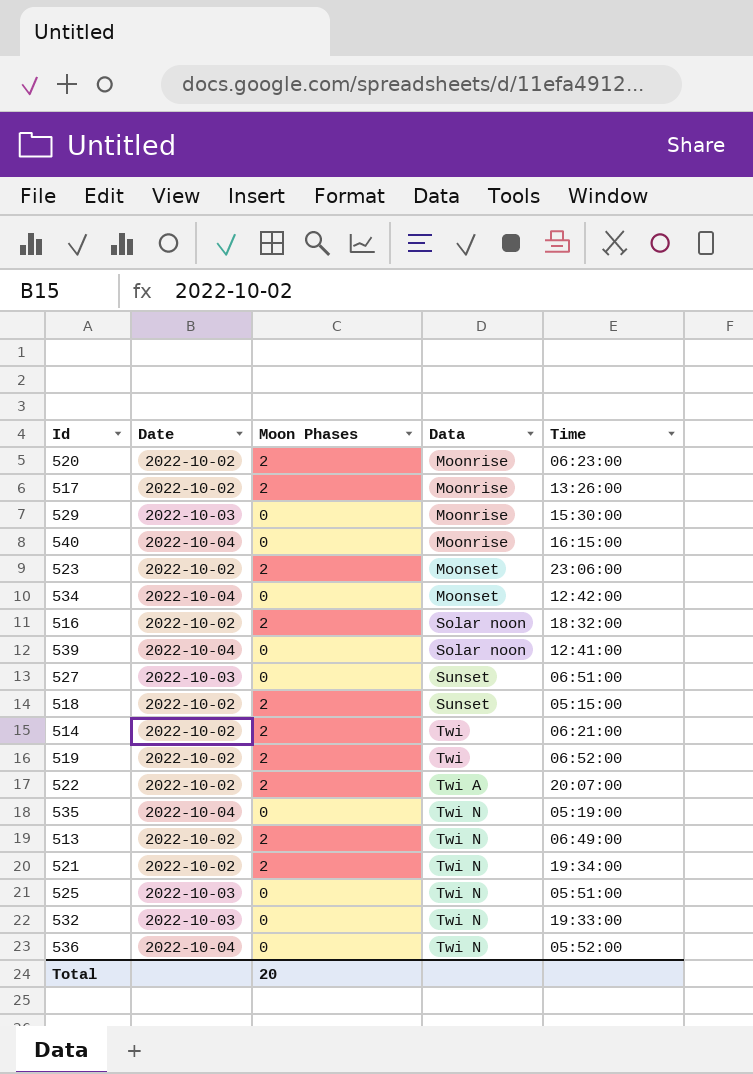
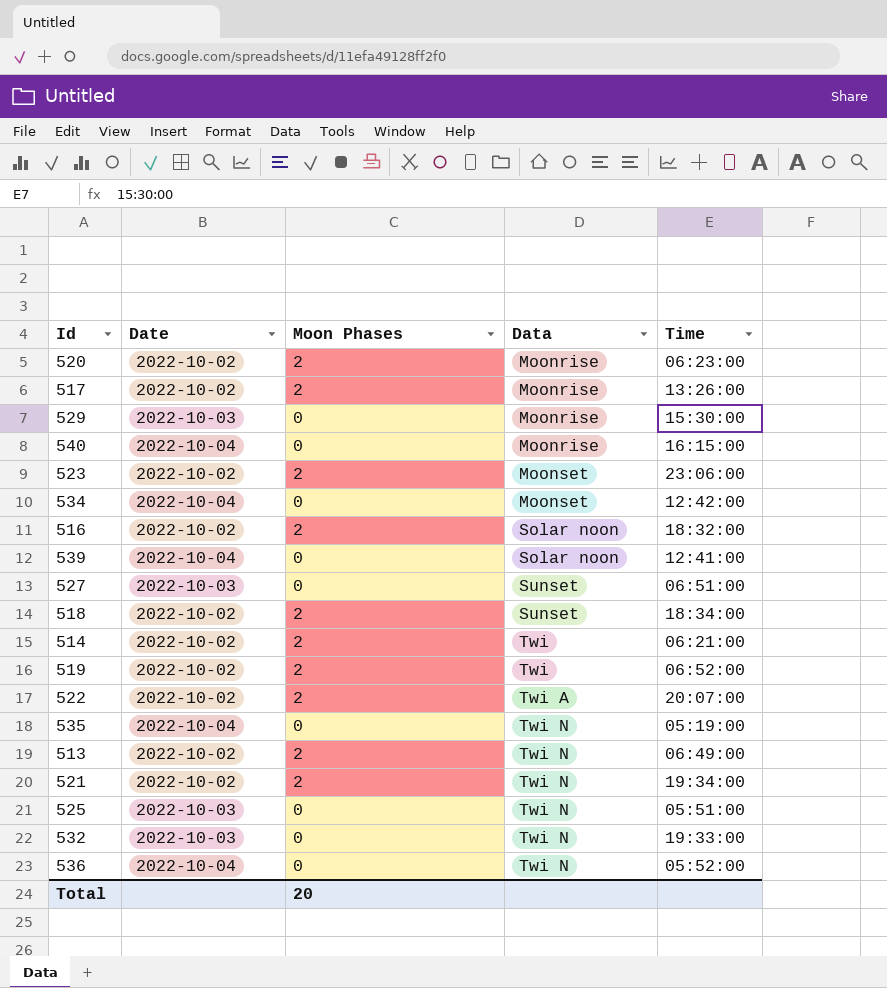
518 | Time: 05:15:00 -> 18:34:00

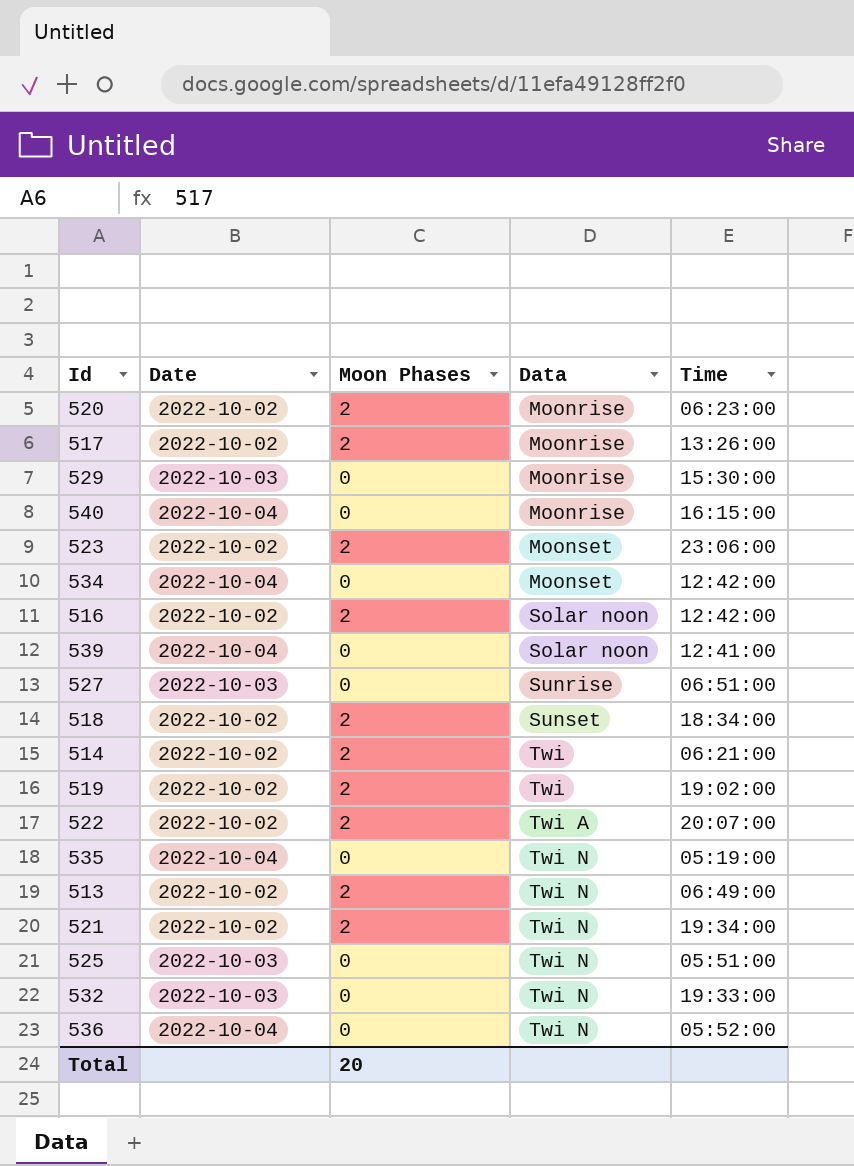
516 | Time: 18:32:00 -> 12:42:00
527 | Data: Sunset -> Sunrise
519 | Time: 06:52:00 -> 19:02:00

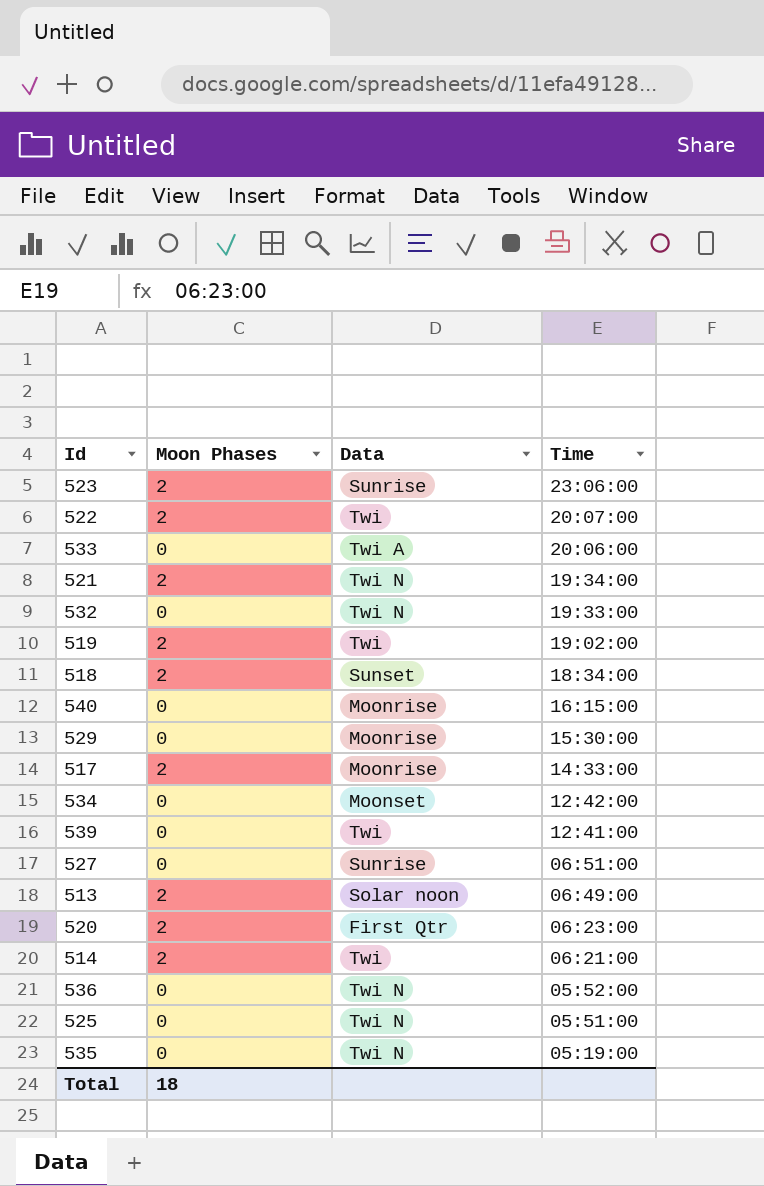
row order: Data ascending -> Time descending
column Date | position: 2 -> none
row 516: 2022-10-02 | 2 | Solar noon | 12:42:00 -> none
523 | Data: Moonset -> Sunrise
522 | Data: Twi A -> Twi
row 533: none -> 0 | Twi A | 20:06:00
517 | Time: 13:26:00 -> 14:33:00
539 | Data: Solar noon -> Twi
513 | Data: Twi N -> Solar noon
520 | Data: Moonrise -> First Qtr
Total | Moon Phases: 20 -> 18

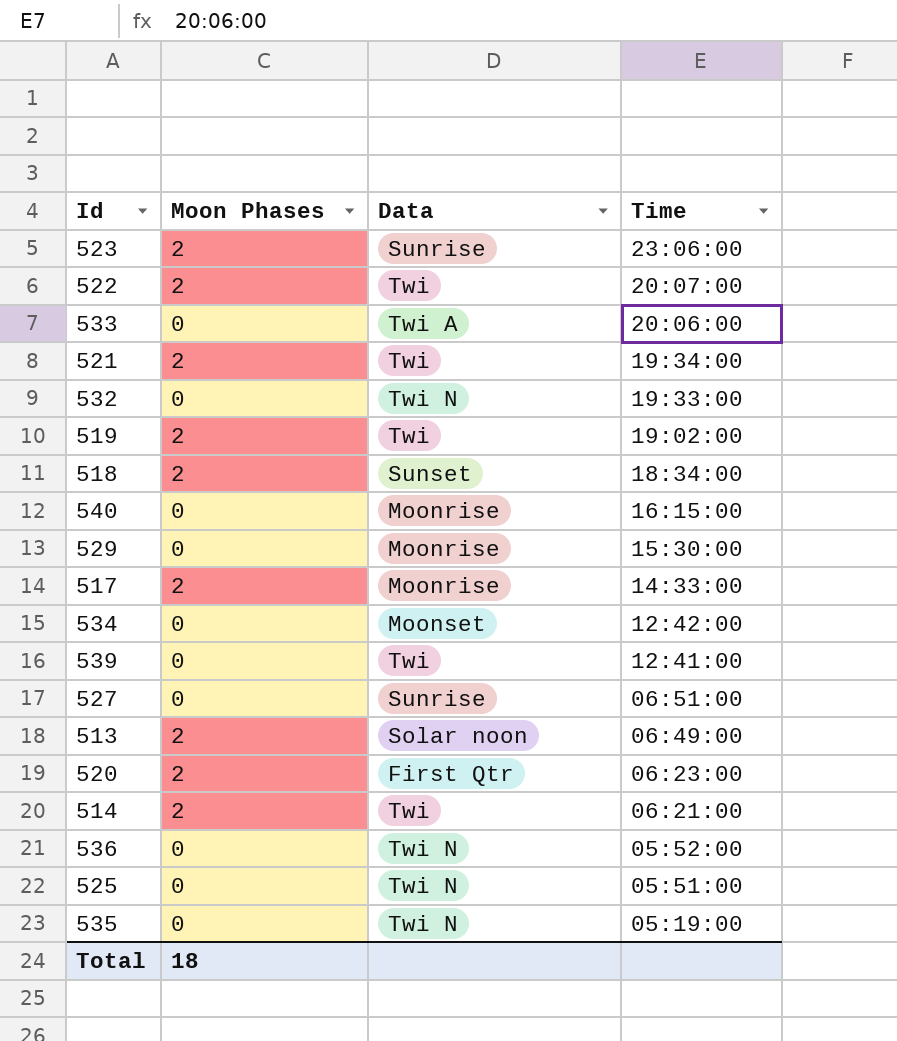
521 | Data: Twi N -> Twi

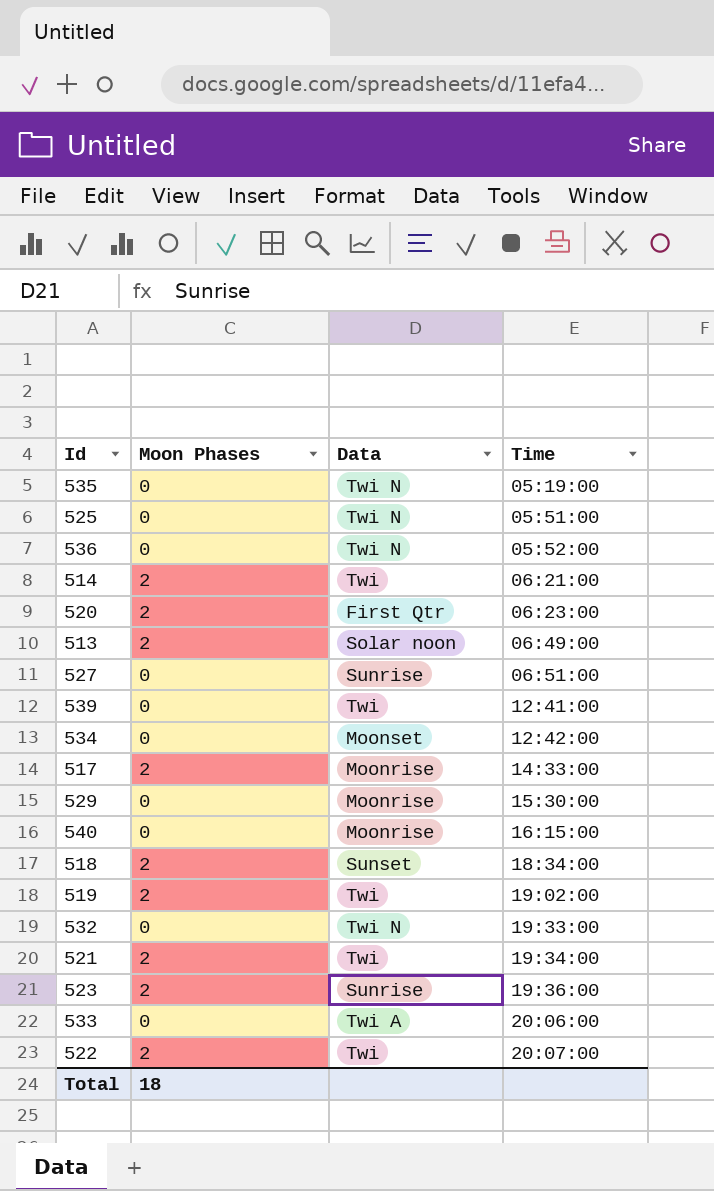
row order: Time descending -> Time ascending
523 | Time: 23:06:00 -> 19:36:00

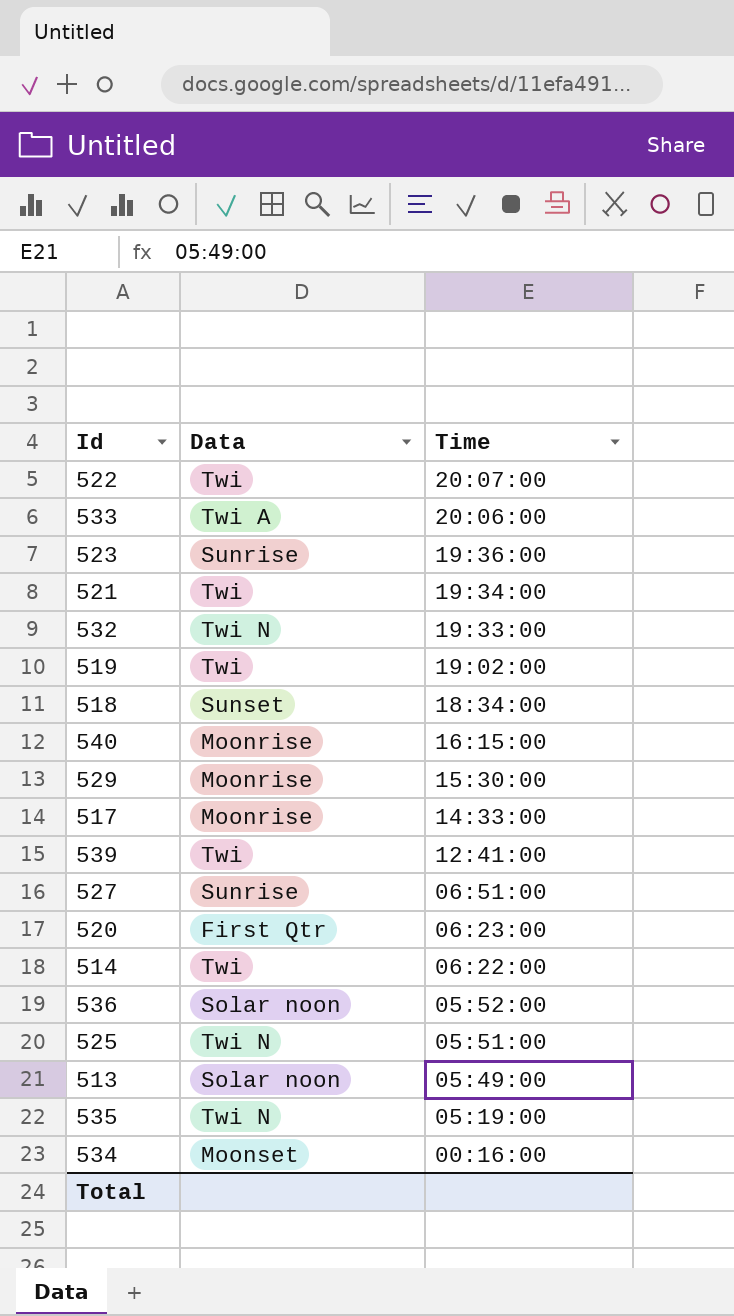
row order: Time ascending -> Time descending
column Moon Phases | position: 2 -> none
514 | Time: 06:21:00 -> 06:22:00
536 | Data: Twi N -> Solar noon
513 | Time: 06:49:00 -> 05:49:00
534 | Time: 12:42:00 -> 00:16:00

